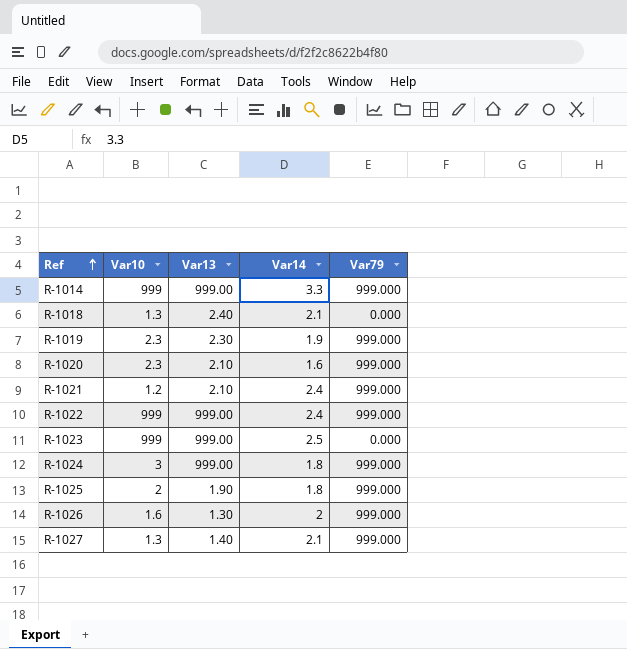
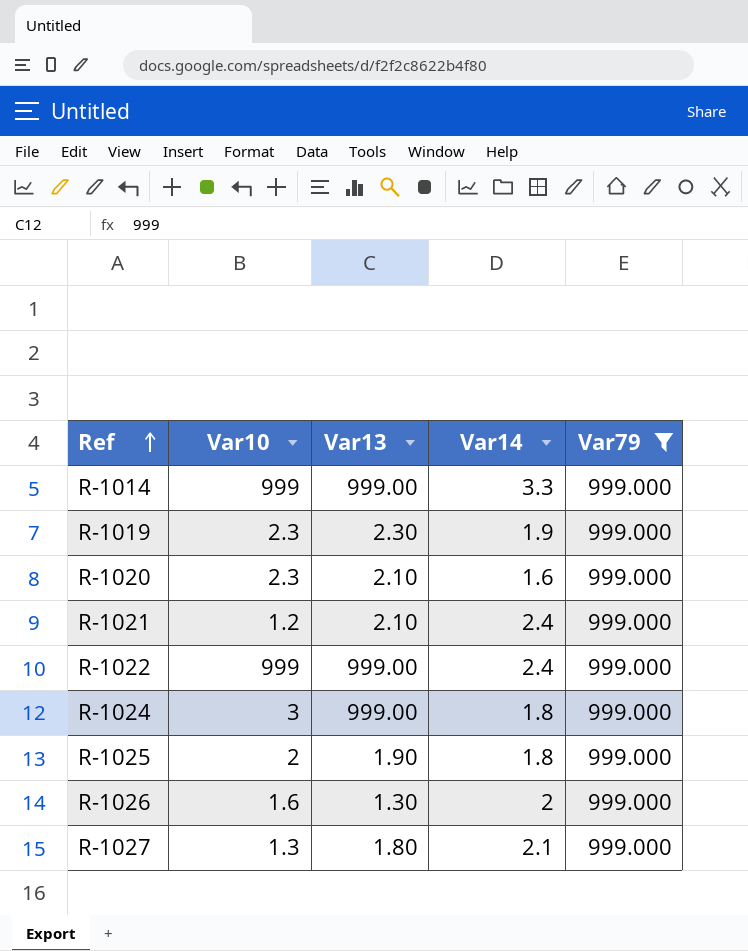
filter: none -> Var79 = 999.000
R-1027 | Var13: 1.40 -> 1.80

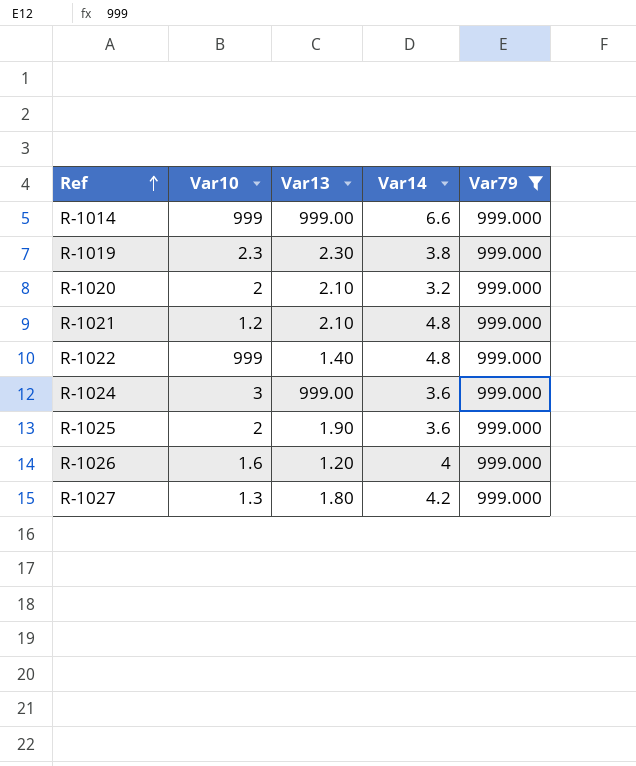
R-1014 | Var14: 3.3 -> 6.6
R-1019 | Var14: 1.9 -> 3.8
R-1020 | Var10: 2.3 -> 2
R-1020 | Var14: 1.6 -> 3.2
R-1021 | Var14: 2.4 -> 4.8
R-1022 | Var13: 999.00 -> 1.40
R-1022 | Var14: 2.4 -> 4.8
R-1024 | Var14: 1.8 -> 3.6
R-1025 | Var14: 1.8 -> 3.6
R-1026 | Var13: 1.30 -> 1.20
R-1026 | Var14: 2 -> 4
R-1027 | Var14: 2.1 -> 4.2

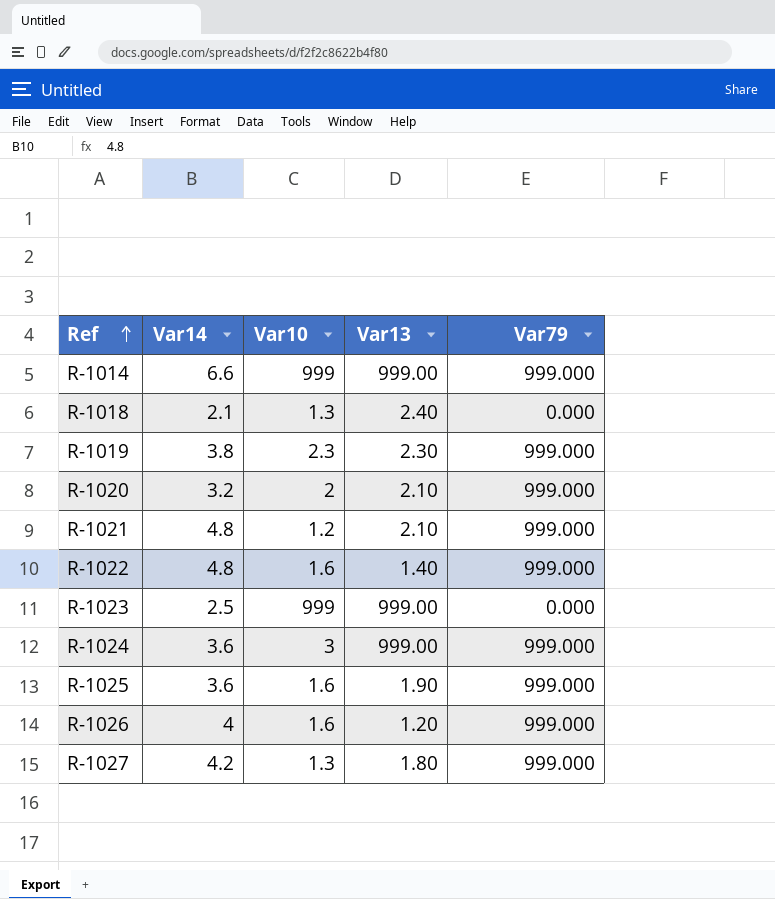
filter: Var79 = 999.000 -> none
column Var14 | position: 4 -> 2
R-1022 | Var10: 999 -> 1.6
R-1025 | Var10: 2 -> 1.6

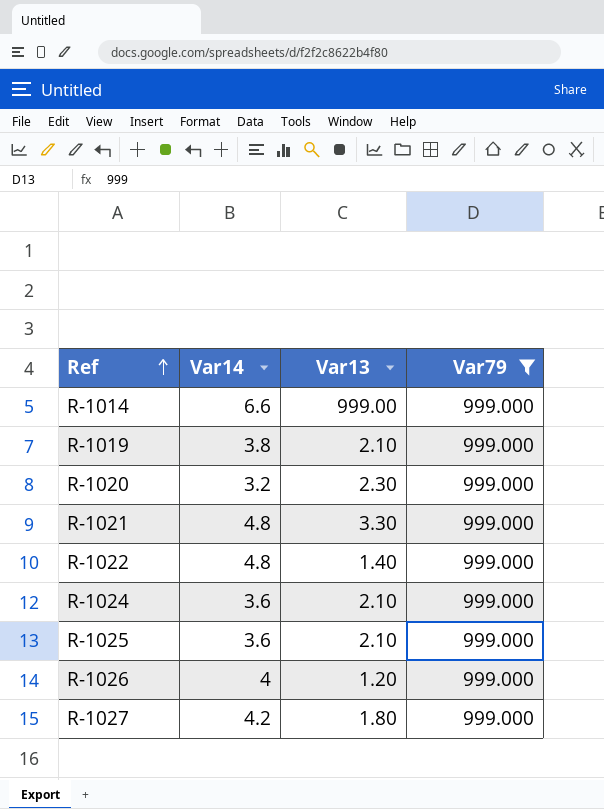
filter: none -> Var79 = 999.000
column Var10 | position: 3 -> none
R-1019 | Var13: 2.30 -> 2.10
R-1020 | Var13: 2.10 -> 2.30
R-1021 | Var13: 2.10 -> 3.30
R-1024 | Var13: 999.00 -> 2.10
R-1025 | Var13: 1.90 -> 2.10

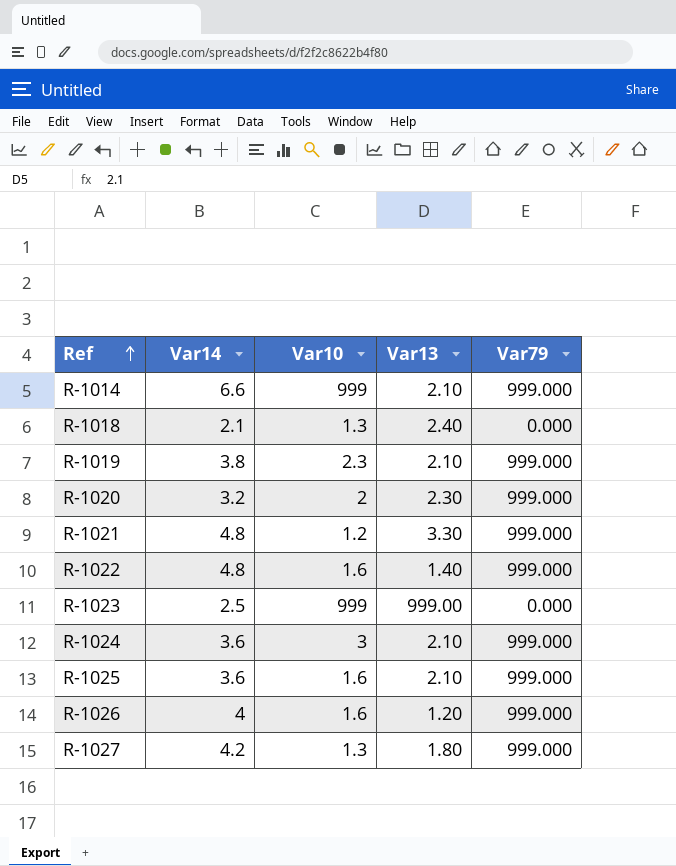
filter: Var79 = 999.000 -> none
column Var10 | position: none -> 3
R-1014 | Var13: 999.00 -> 2.10

